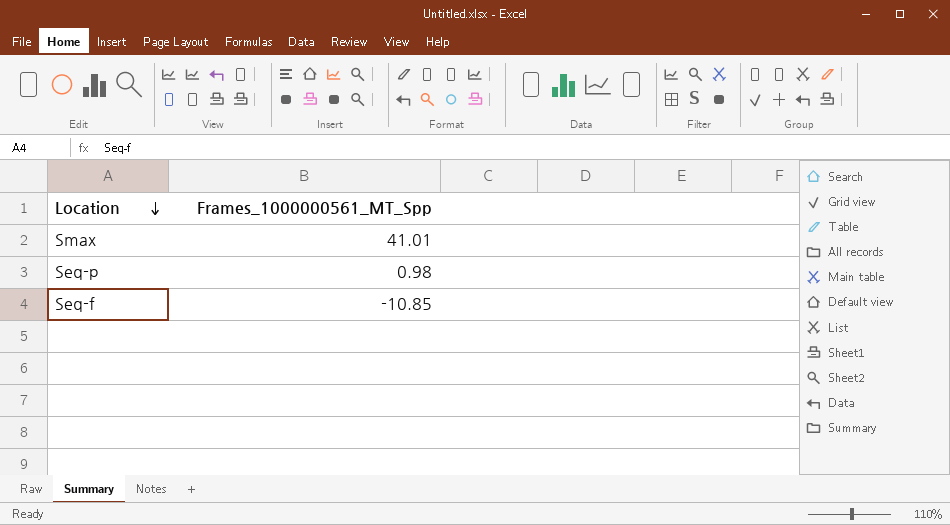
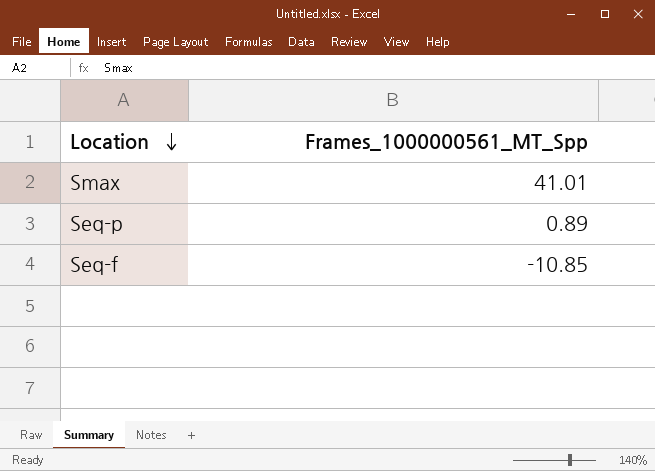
Seq-p | Frames_1000000561_MT_Spp: 0.98 -> 0.89

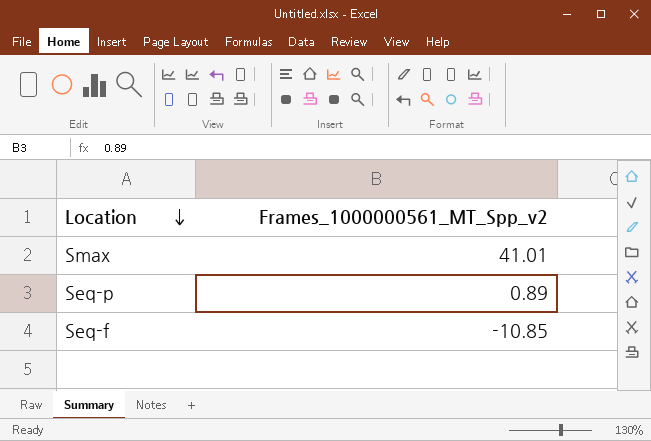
column name: Frames_1000000561_MT_Spp -> Frames_1000000561_MT_Spp_v2

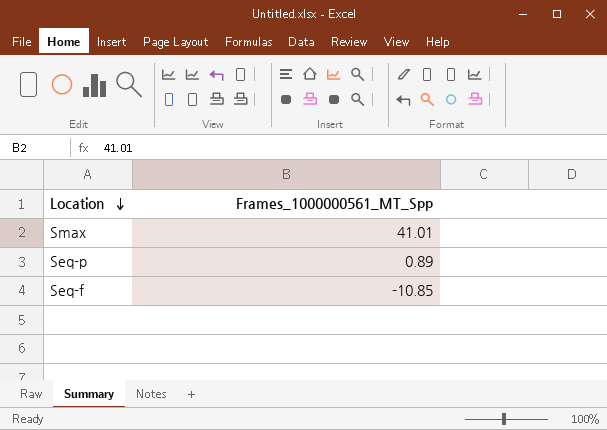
column name: Frames_1000000561_MT_Spp_v2 -> Frames_1000000561_MT_Spp

